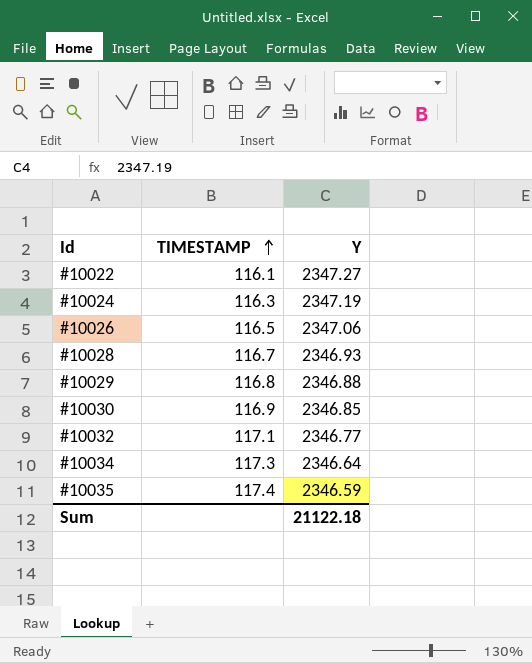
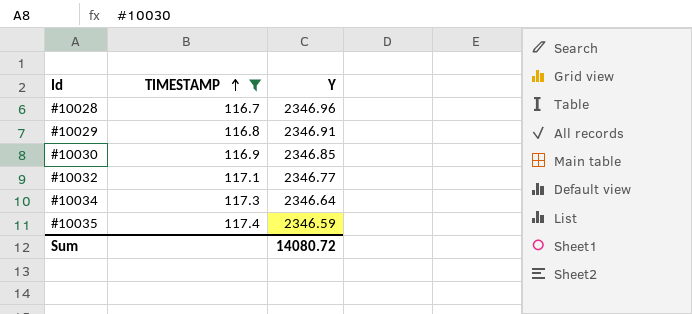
filter: none -> TIMESTAMP >= 116.7
#10028 | Y: 2346.93 -> 2346.96
#10029 | Y: 2346.88 -> 2346.91
Sum | Y: 21122.18 -> 14080.72

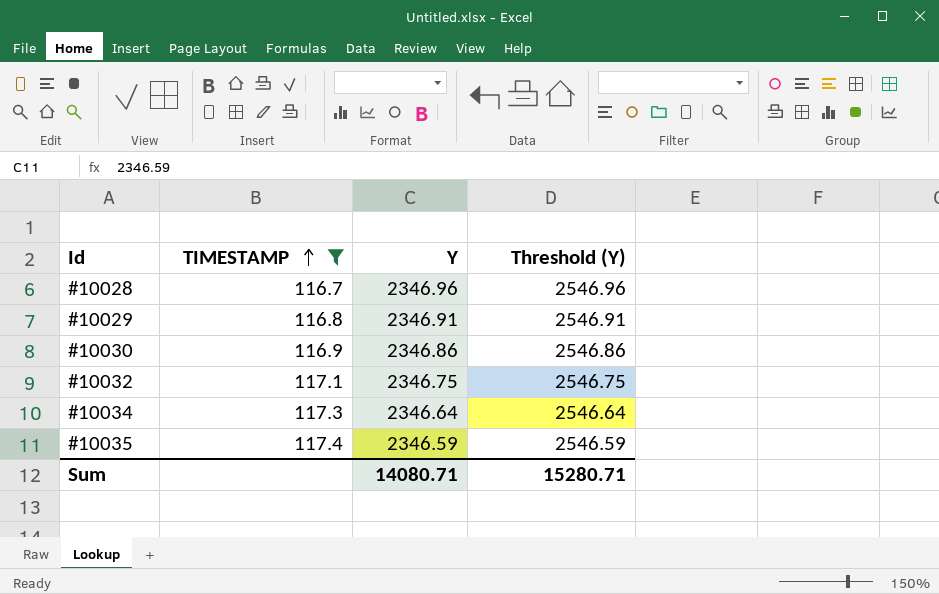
column Threshold (Y) | formula: none -> [Y] + 200
#10030 | Y: 2346.85 -> 2346.86
#10032 | Y: 2346.77 -> 2346.75
Sum | Y: 14080.72 -> 14080.71

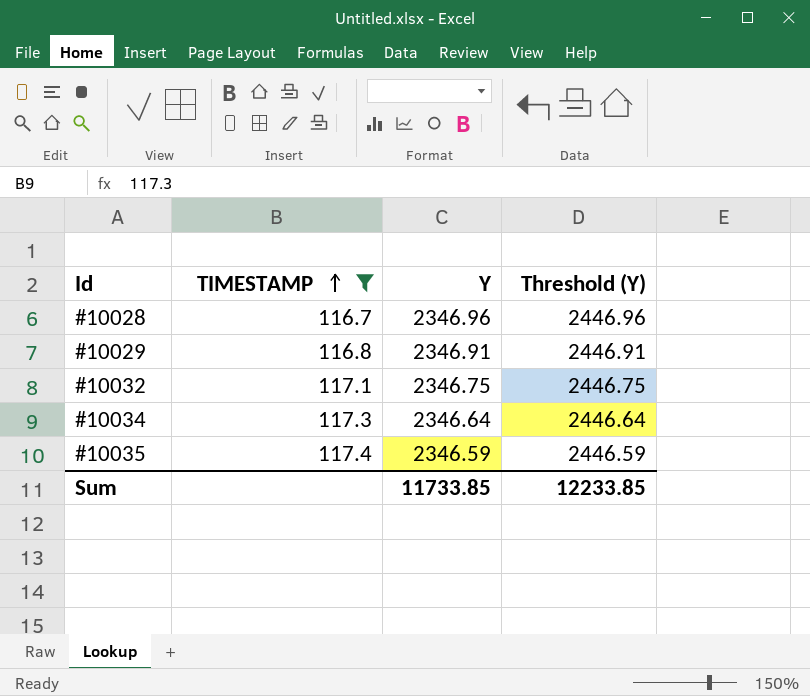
column Threshold (Y) | formula: [Y] + 200 -> [Y] + 100
row #10030: 116.9 | 2346.86 | 2546.86 -> none
Sum | Y: 14080.71 -> 11733.85
Sum | Threshold (Y): 15280.71 -> 12233.85

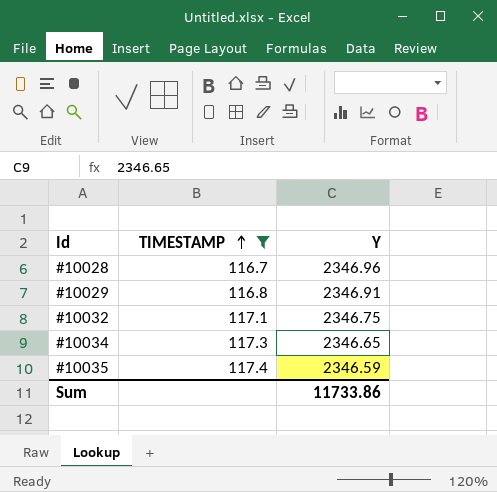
column Threshold (Y) | formula: [Y] + 100 -> none
#10034 | Y: 2346.64 -> 2346.65
Sum | Y: 11733.85 -> 11733.86

